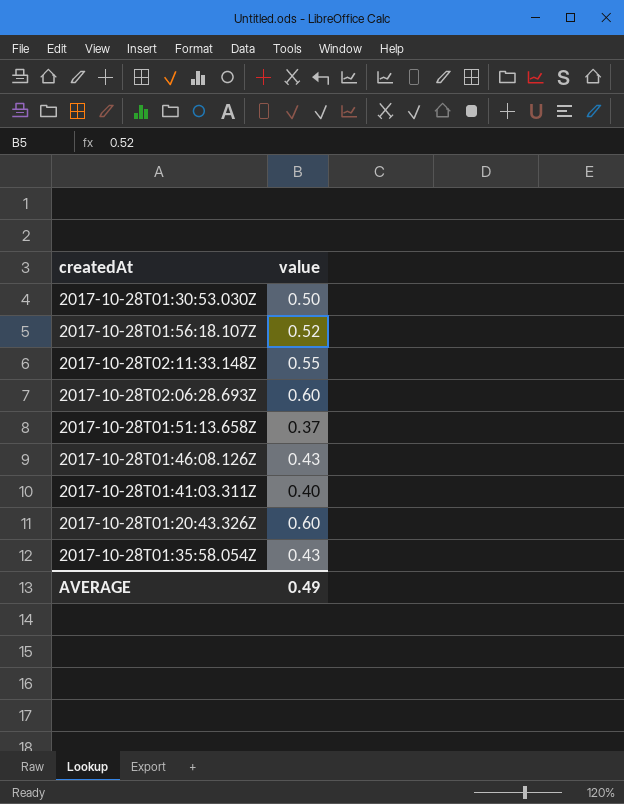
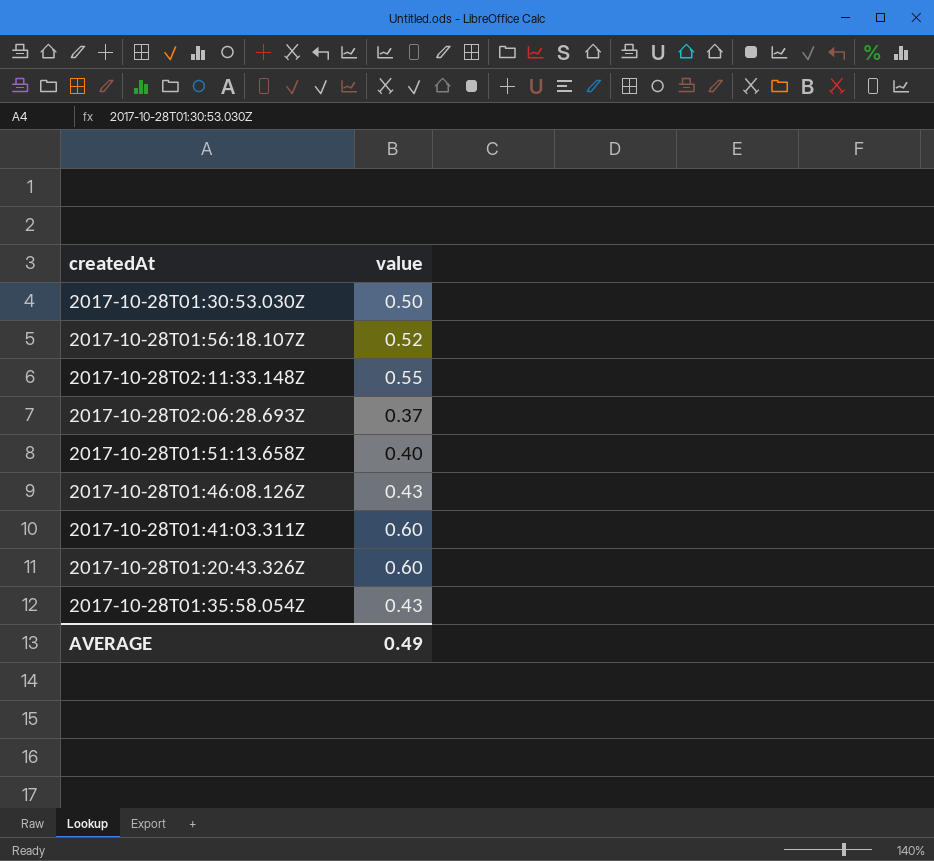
2017-10-28T02:06:28.693Z | value: 0.60 -> 0.37
2017-10-28T01:51:13.658Z | value: 0.37 -> 0.40
2017-10-28T01:41:03.311Z | value: 0.40 -> 0.60

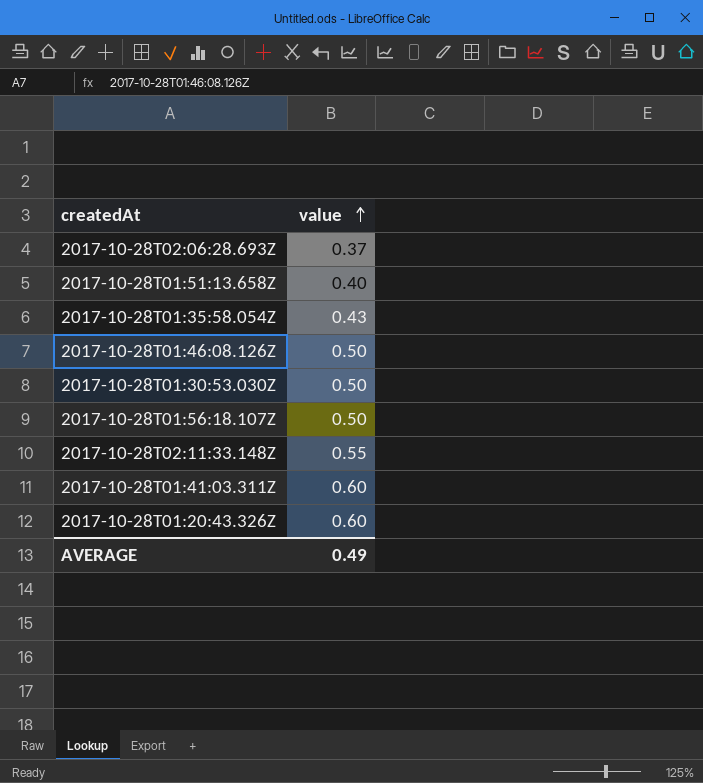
row order: none -> value ascending
2017-10-28T01:46:08.126Z | value: 0.43 -> 0.50
2017-10-28T01:56:18.107Z | value: 0.52 -> 0.50

